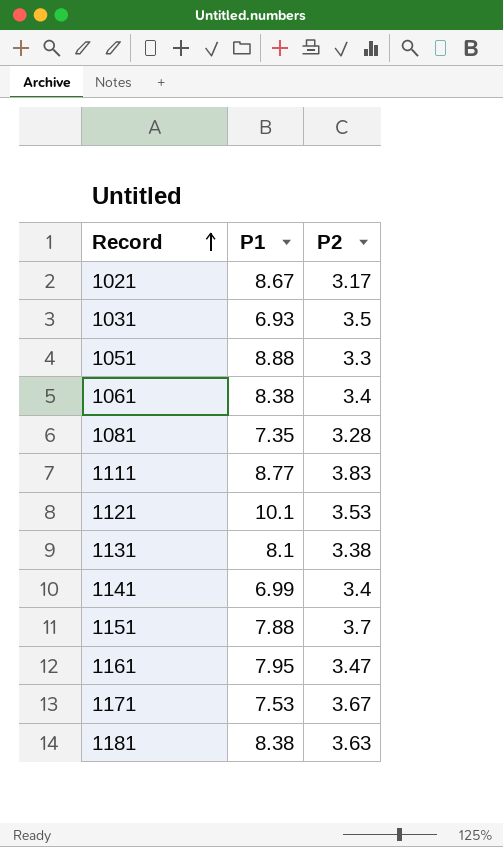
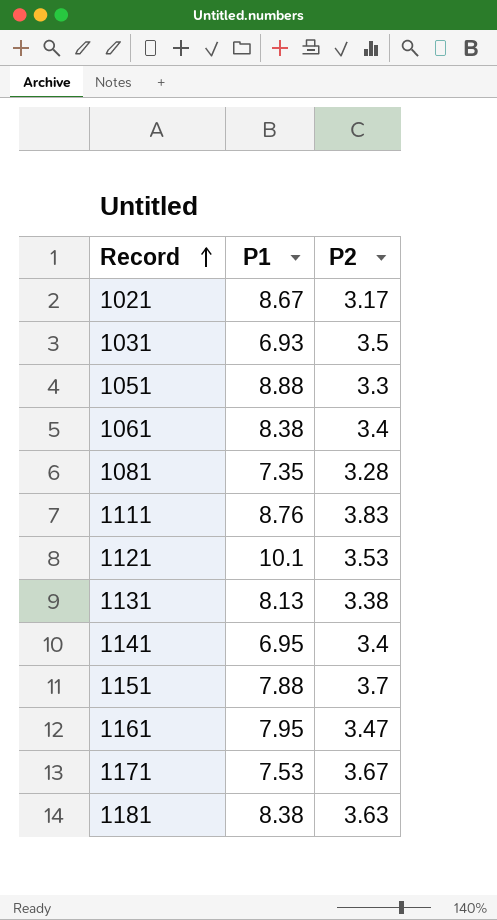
1111 | P1: 8.77 -> 8.76
1131 | P1: 8.1 -> 8.13
1141 | P1: 6.99 -> 6.95

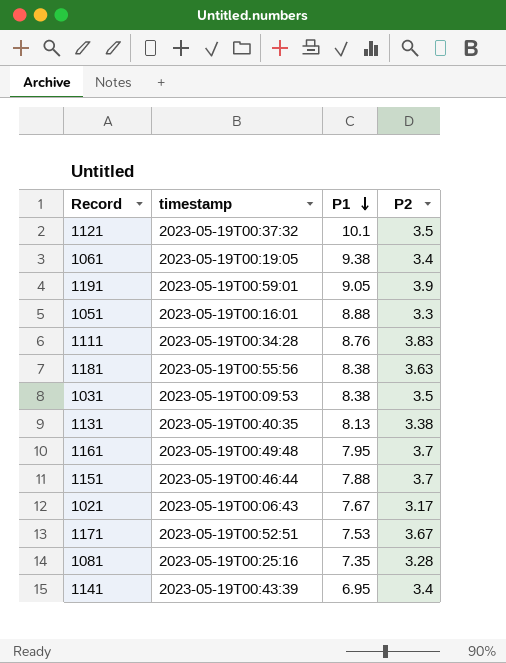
row order: Record ascending -> P1 descending
column timestamp | position: none -> 2
1121 | P2: 3.53 -> 3.5
1061 | P1: 8.38 -> 9.38
row 1191: none -> 2023-05-19T00:59:01 | 9.05 | 3.9
1031 | P1: 6.93 -> 8.38
1161 | P2: 3.47 -> 3.7
1021 | P1: 8.67 -> 7.67

